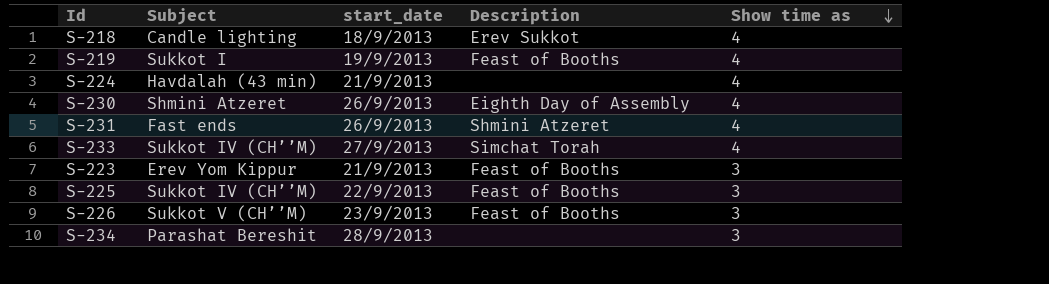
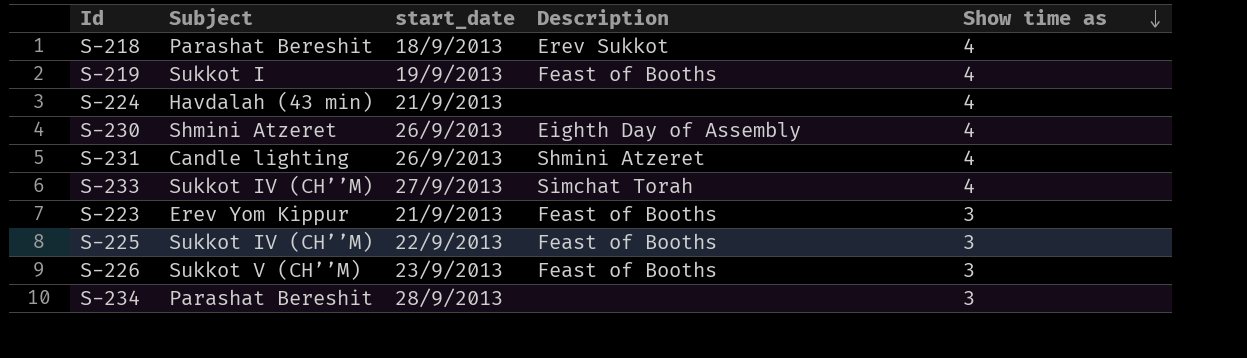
S-218 | Subject: Candle lighting -> Parashat Bereshit
S-231 | Subject: Fast ends -> Candle lighting

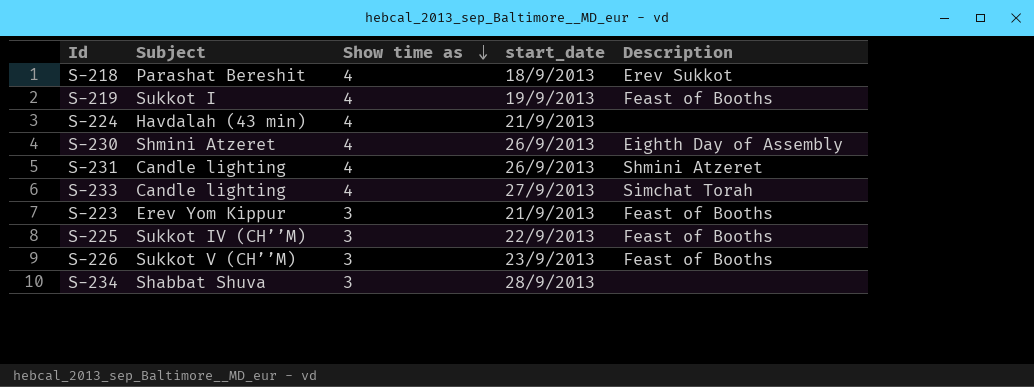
column Show time as | position: 5 -> 3
S-233 | Subject: Sukkot IV (CH’’M) -> Candle lighting
S-234 | Subject: Parashat Bereshit -> Shabbat Shuva

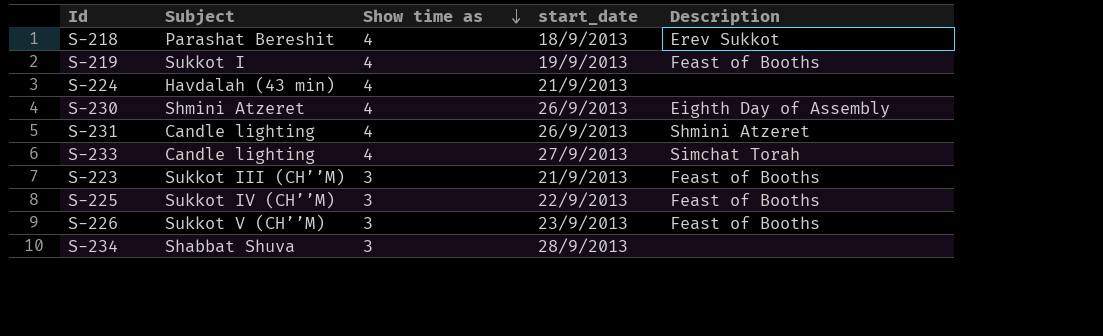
S-223 | Subject: Erev Yom Kippur -> Sukkot III (CH’’M)

